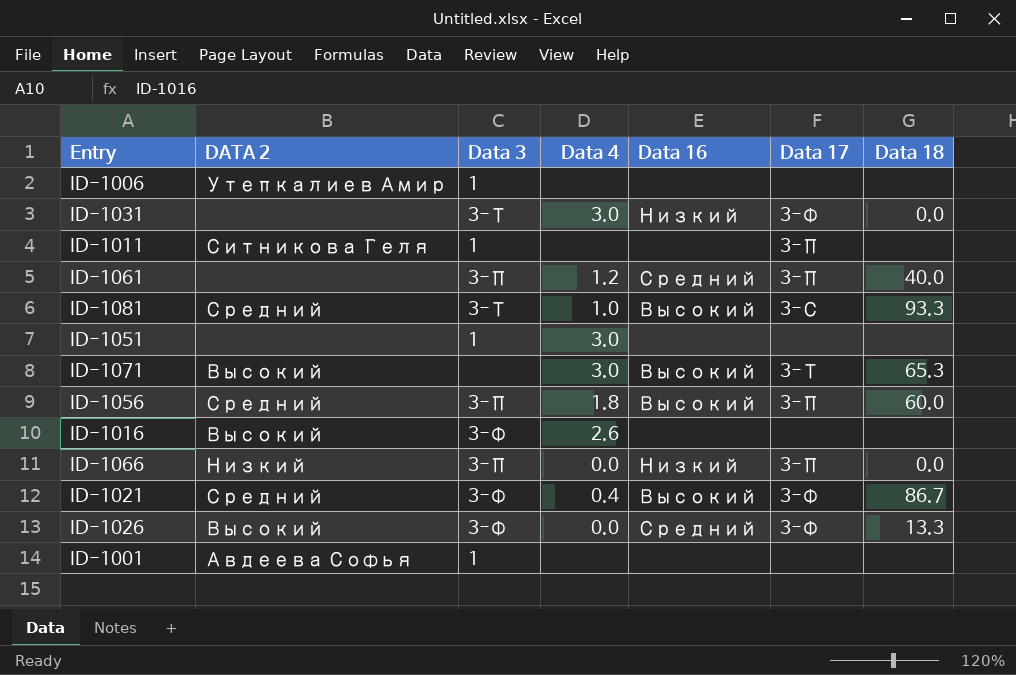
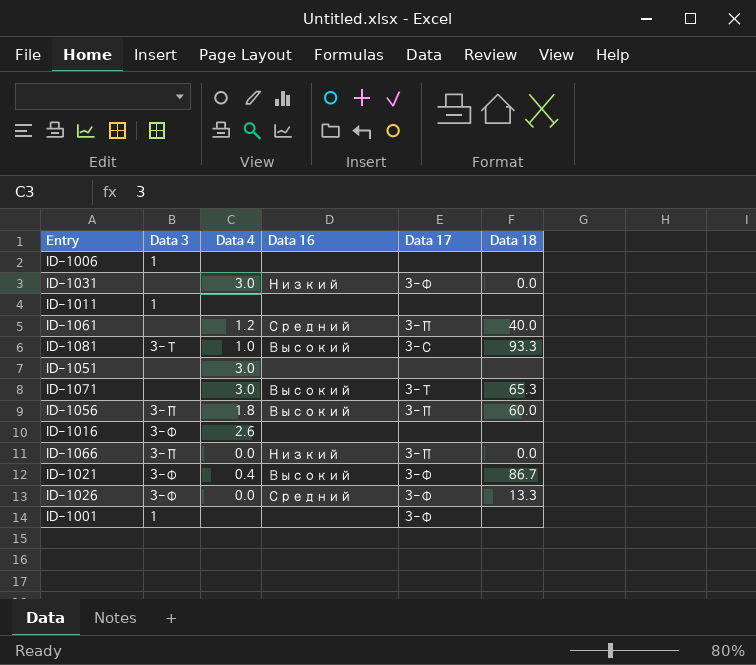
column DATA 2 | position: 2 -> none
ID-1031 | Data 3: 3-Т -> none
ID-1011 | Data 17: 3-П -> none
ID-1061 | Data 3: 3-П -> none
ID-1051 | Data 3: 1 -> none
ID-1001 | Data 17: none -> 3-Ф

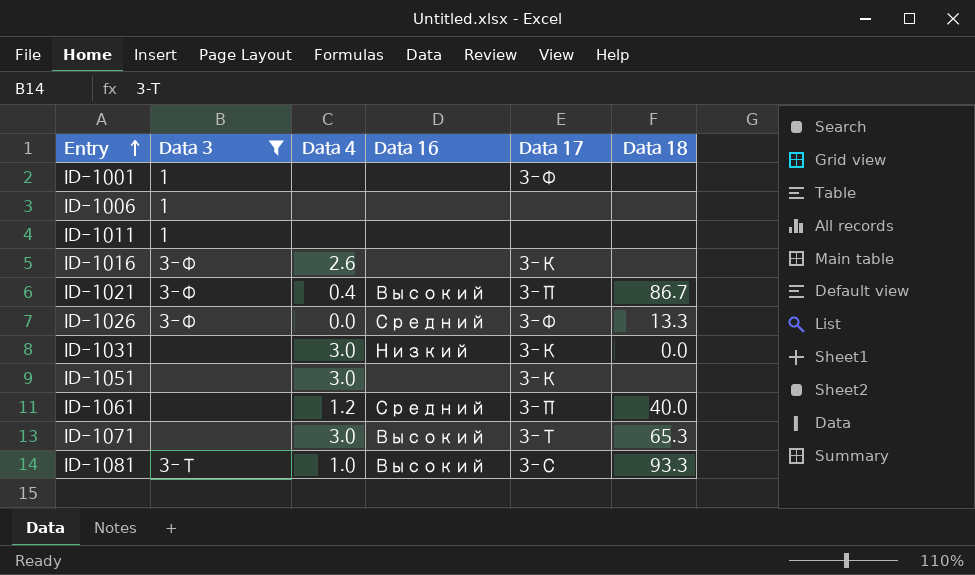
filter: none -> Data 3 != 3-П
row order: none -> Entry ascending
ID-1016 | Data 17: none -> 3-К
ID-1021 | Data 17: 3-Ф -> 3-П
ID-1031 | Data 17: 3-Ф -> 3-К
ID-1051 | Data 17: none -> 3-К

